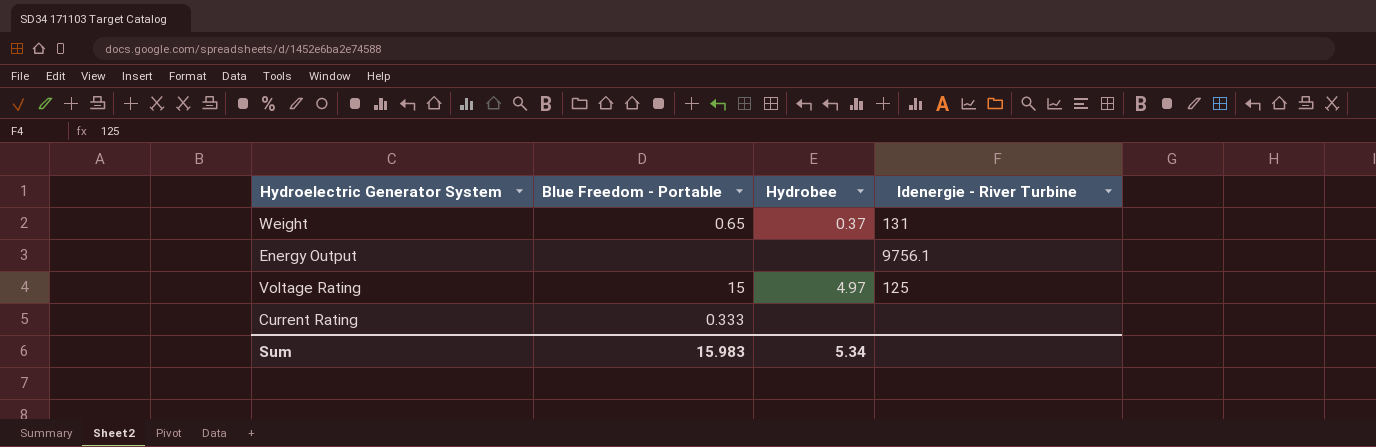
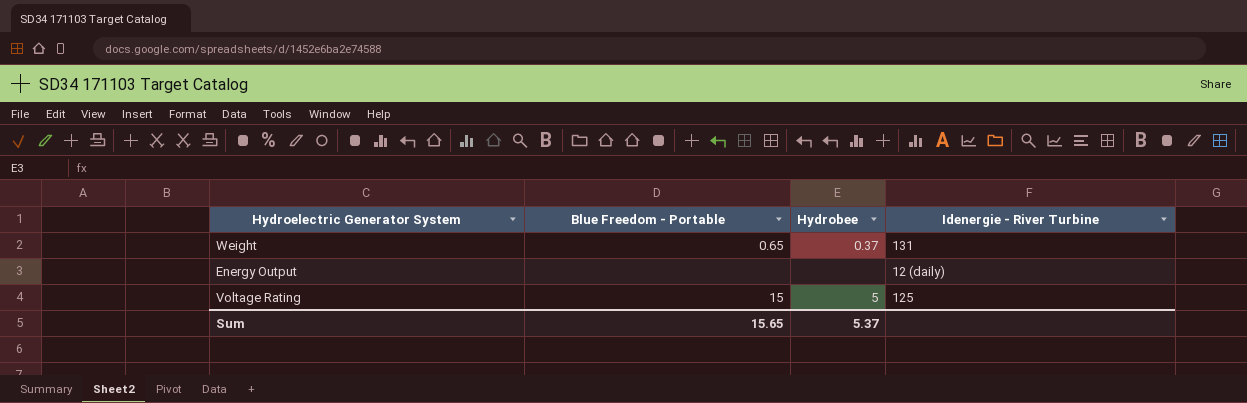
row Current Rating: 0.333 | none | none -> none
Energy Output | Idenergie - River Turbine: 9756.1 -> 12 (daily)
Voltage Rating | Hydrobee: 4.97 -> 5
Sum | Blue Freedom - Portable: 15.983 -> 15.65
Sum | Hydrobee: 5.34 -> 5.37

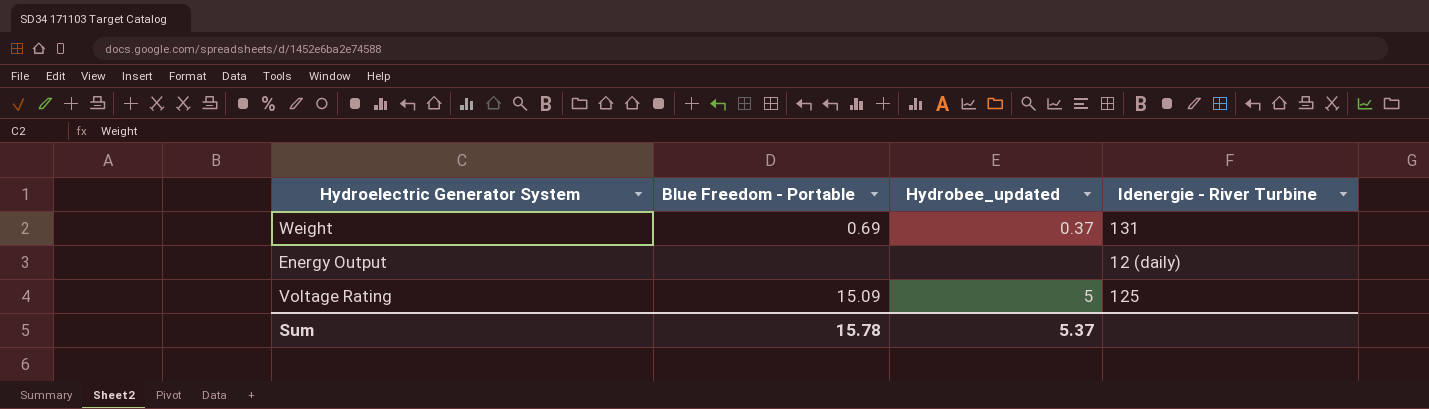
column name: Hydrobee -> Hydrobee_updated
Weight | Blue Freedom - Portable: 0.65 -> 0.69
Voltage Rating | Blue Freedom - Portable: 15 -> 15.09
Sum | Blue Freedom - Portable: 15.65 -> 15.78

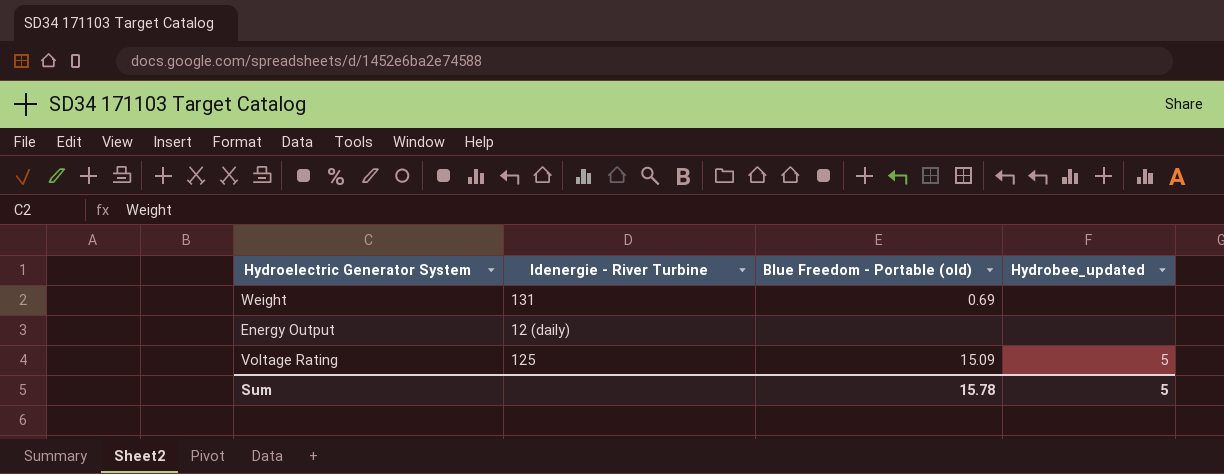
column Idenergie - River Turbine | position: 4 -> 2
column name: Blue Freedom - Portable -> Blue Freedom - Portable (old)
Weight | Hydrobee_updated: 0.37 -> none
Sum | Hydrobee_updated: 5.37 -> 5

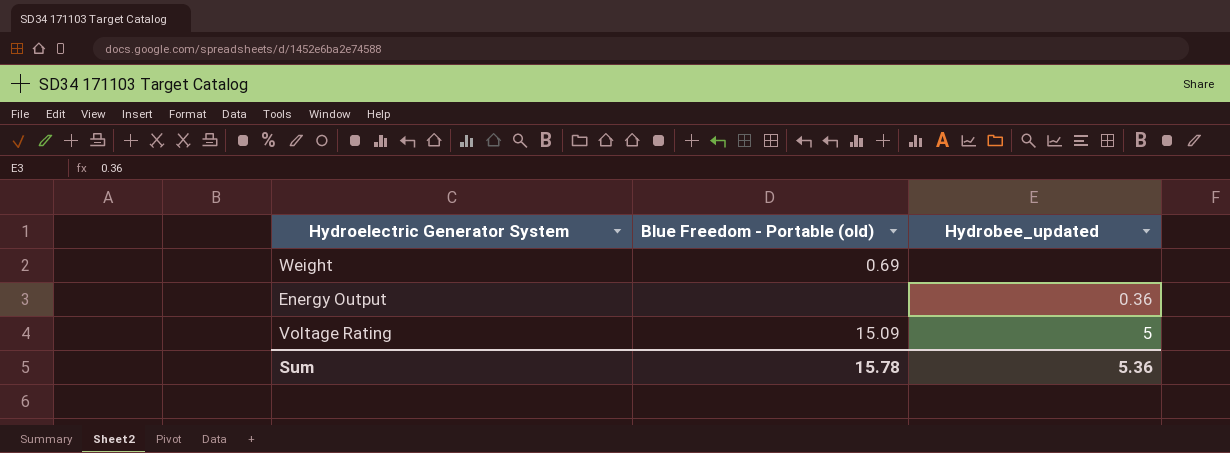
column Idenergie - River Turbine | position: 2 -> none
Energy Output | Hydrobee_updated: none -> 0.36
Sum | Hydrobee_updated: 5 -> 5.36

